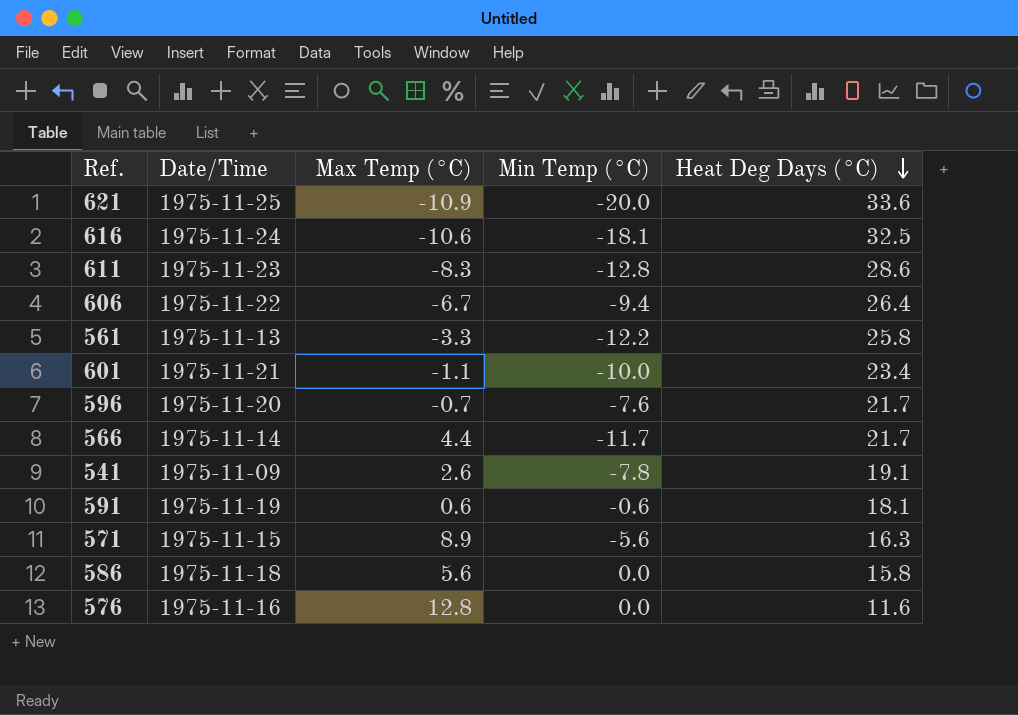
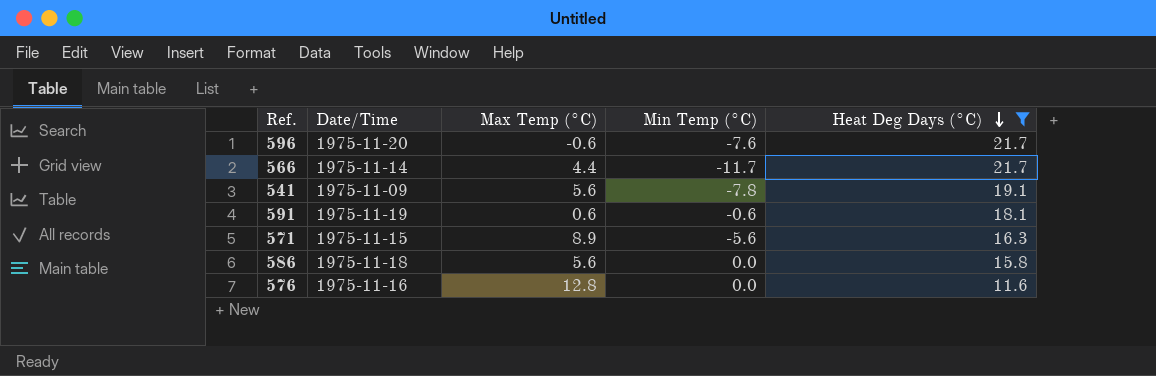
filter: none -> Heat Deg Days (°C) <= 21.7
596 | Max Temp (°C): -0.7 -> -0.6
541 | Max Temp (°C): 2.6 -> 5.6

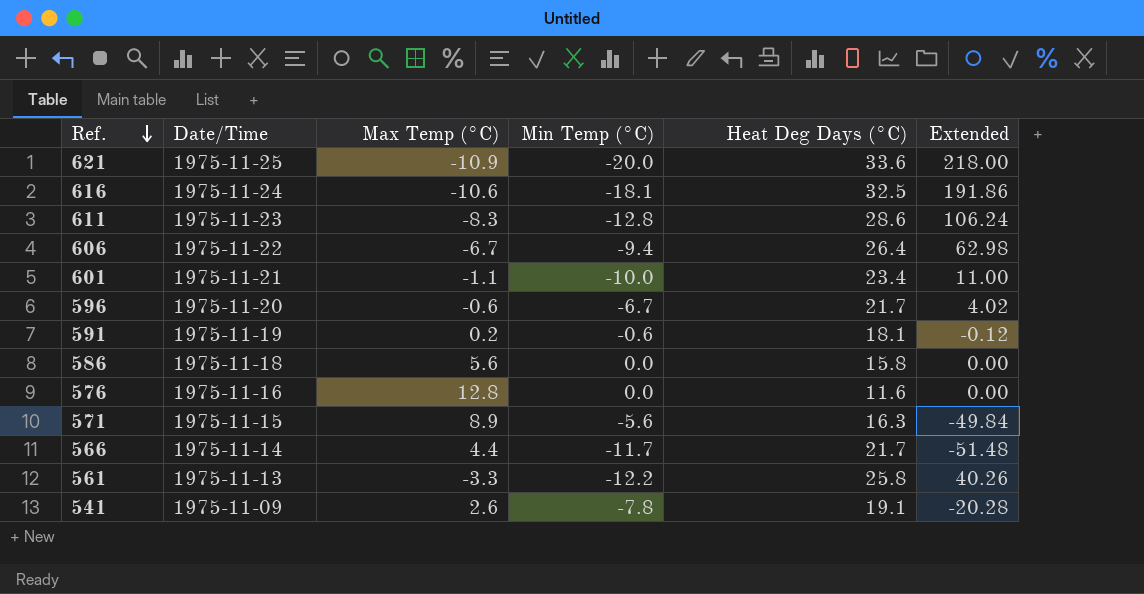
filter: Heat Deg Days (°C) <= 21.7 -> none
row order: Heat Deg Days (°C) descending -> Ref. descending
column Extended | formula: none -> [Max Temp (°C)] * [Min Temp (°C)]
596 | Min Temp (°C): -7.6 -> -6.7
591 | Max Temp (°C): 0.6 -> 0.2
541 | Max Temp (°C): 5.6 -> 2.6

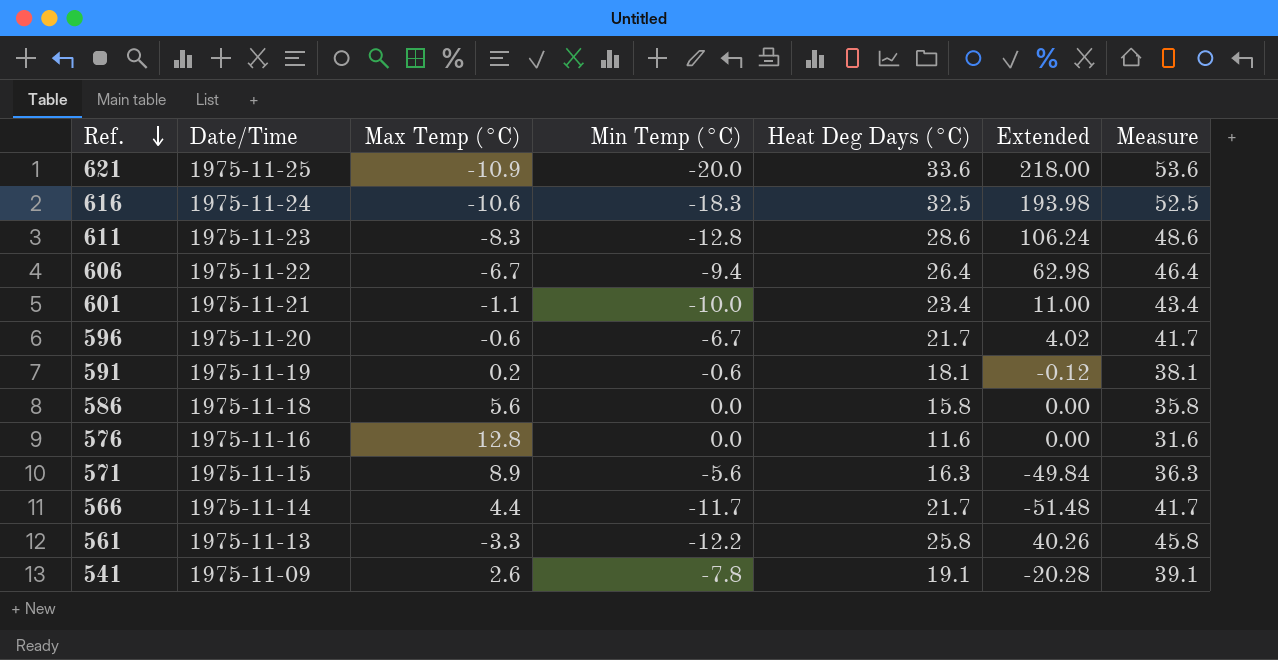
column Measure | formula: none -> [Heat Deg Days (°C)] + 20
616 | Min Temp (°C): -18.1 -> -18.3
616 | Extended: 191.86 -> 193.98

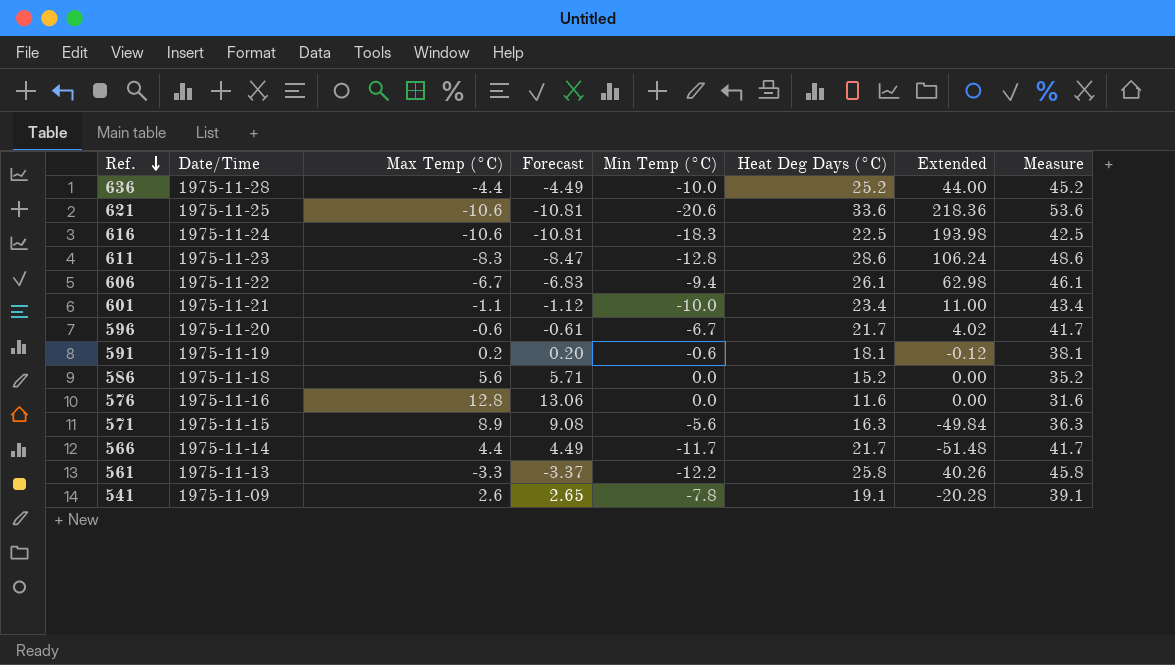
column Forecast | formula: none -> [Max Temp (°C)] * 1.02
row 636: none -> 1975-11-28 | -4.4 | -4.49 | -10.0 | 25.2 | 44.00 | 45.2
621 | Max Temp (°C): -10.9 -> -10.6
621 | Min Temp (°C): -20.0 -> -20.6
621 | Extended: 218.00 -> 218.36
616 | Heat Deg Days (°C): 32.5 -> 22.5
616 | Measure: 52.5 -> 42.5
606 | Heat Deg Days (°C): 26.4 -> 26.1
606 | Measure: 46.4 -> 46.1
586 | Heat Deg Days (°C): 15.8 -> 15.2
586 | Measure: 35.8 -> 35.2

